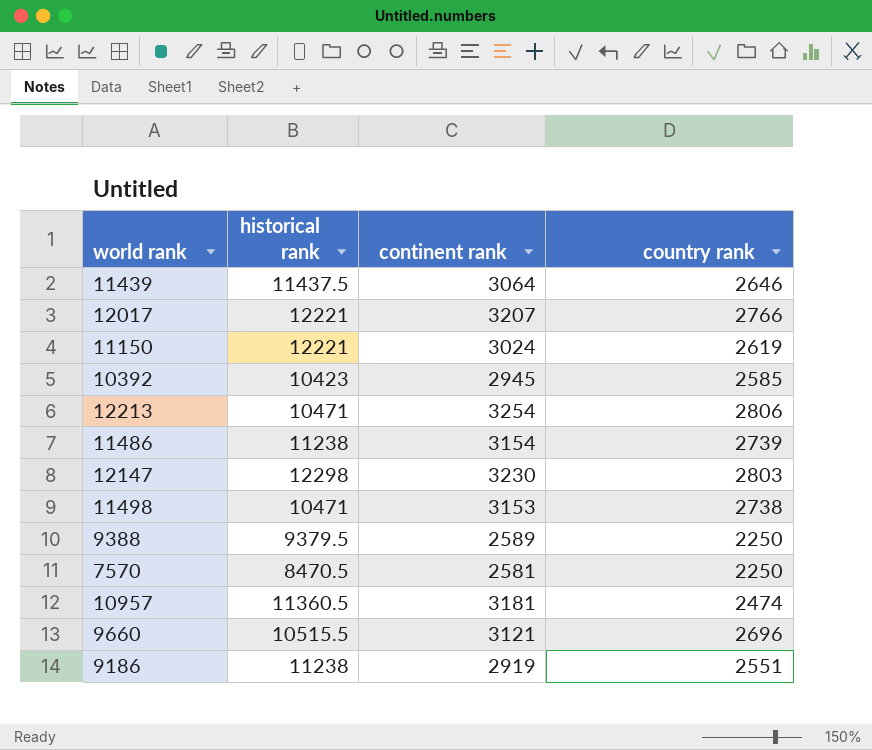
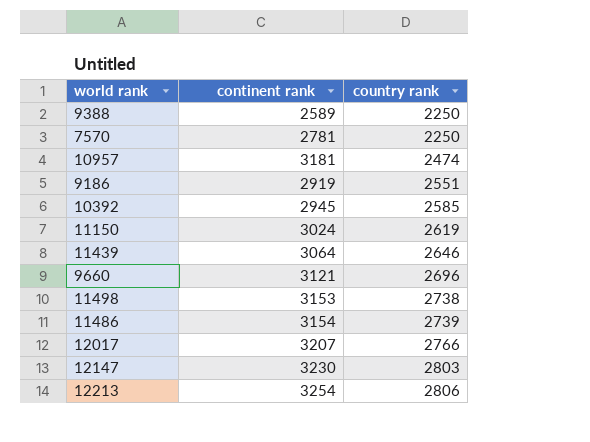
row order: none -> country rank ascending
column historical rank | position: 2 -> none
7570 | continent rank: 2581 -> 2781

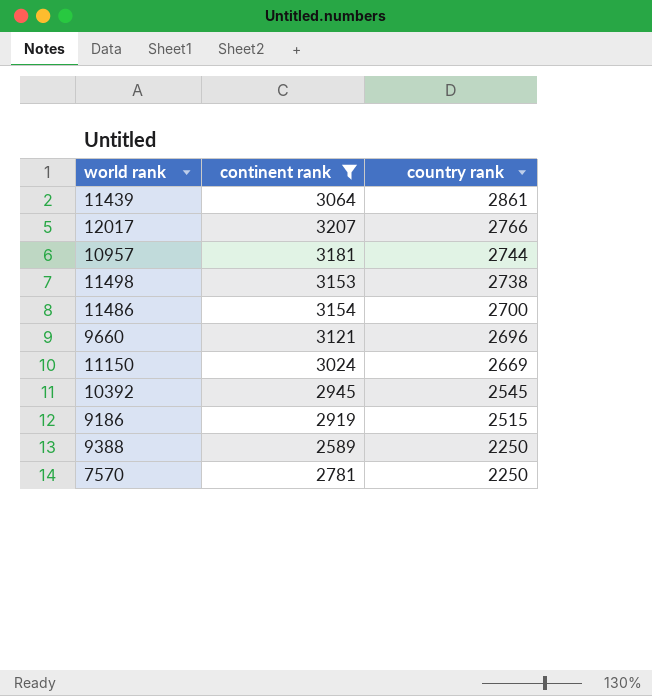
filter: none -> continent rank <= 3207
row order: country rank ascending -> country rank descending
11439 | country rank: 2646 -> 2861
10957 | country rank: 2474 -> 2744
11486 | country rank: 2739 -> 2700
11150 | country rank: 2619 -> 2669
10392 | country rank: 2585 -> 2545
9186 | country rank: 2551 -> 2515

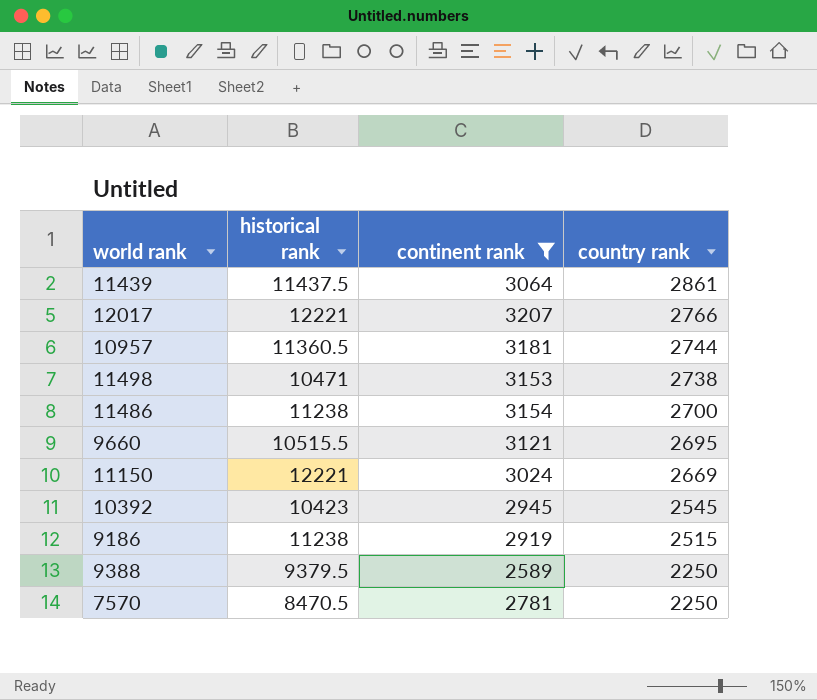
column historical rank | position: none -> 2
9660 | country rank: 2696 -> 2695

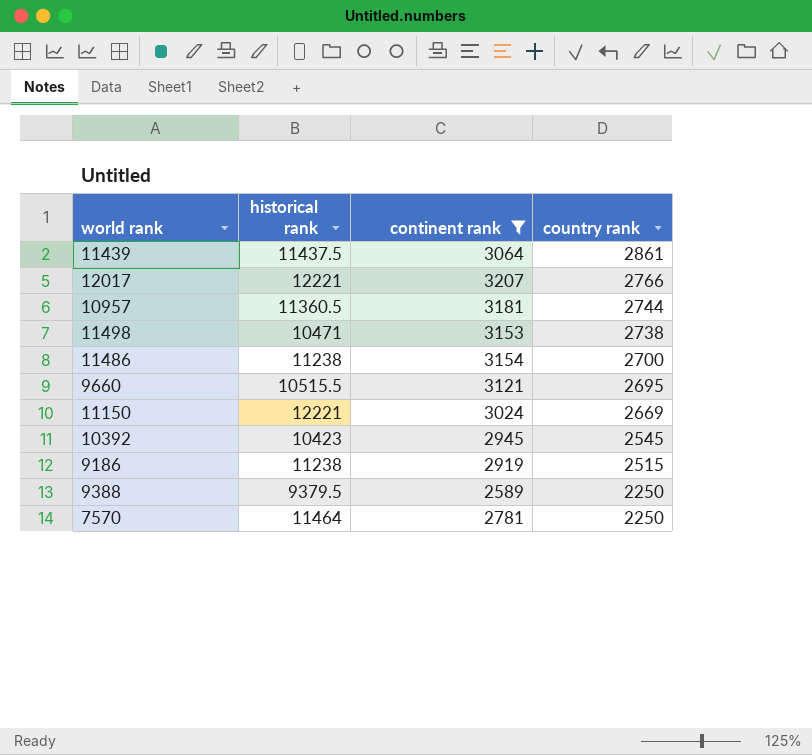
7570 | historical rank: 8470.5 -> 11464

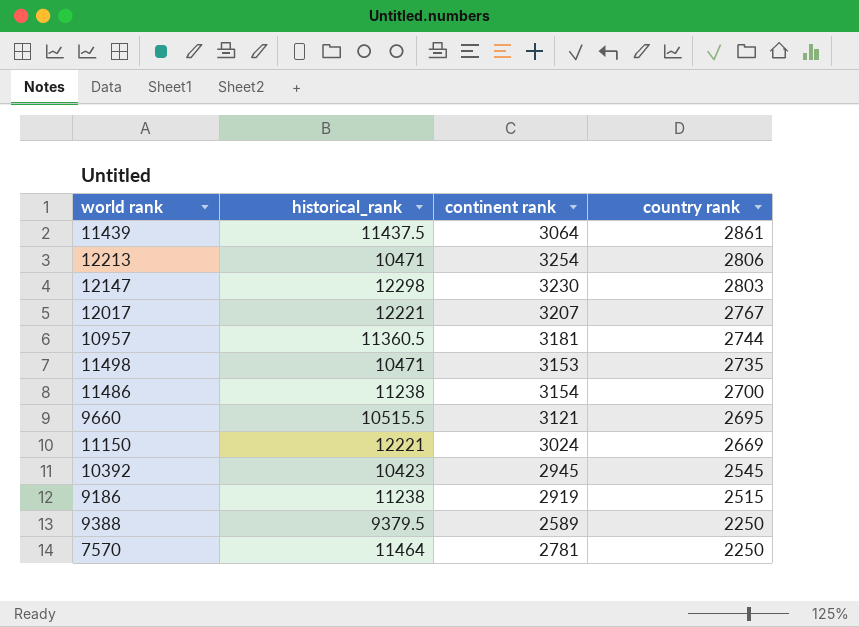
filter: continent rank <= 3207 -> none
column name: historical rank -> historical_rank
12017 | country rank: 2766 -> 2767
11498 | country rank: 2738 -> 2735

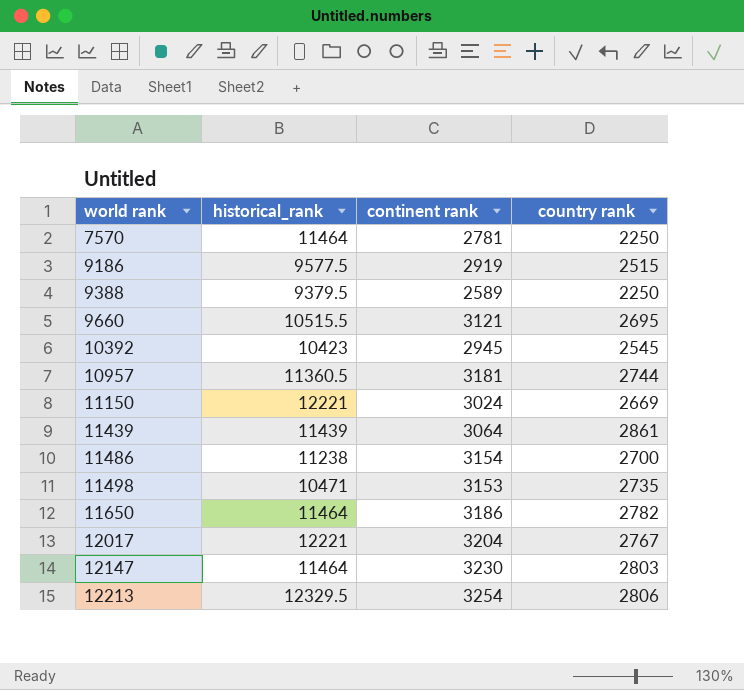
row order: country rank descending -> world rank ascending
9186 | historical_rank: 11238 -> 9577.5
11439 | historical_rank: 11437.5 -> 11439
row 11650: none -> 11464 | 3186 | 2782
12017 | continent rank: 3207 -> 3204
12147 | historical_rank: 12298 -> 11464
12213 | historical_rank: 10471 -> 12329.5

